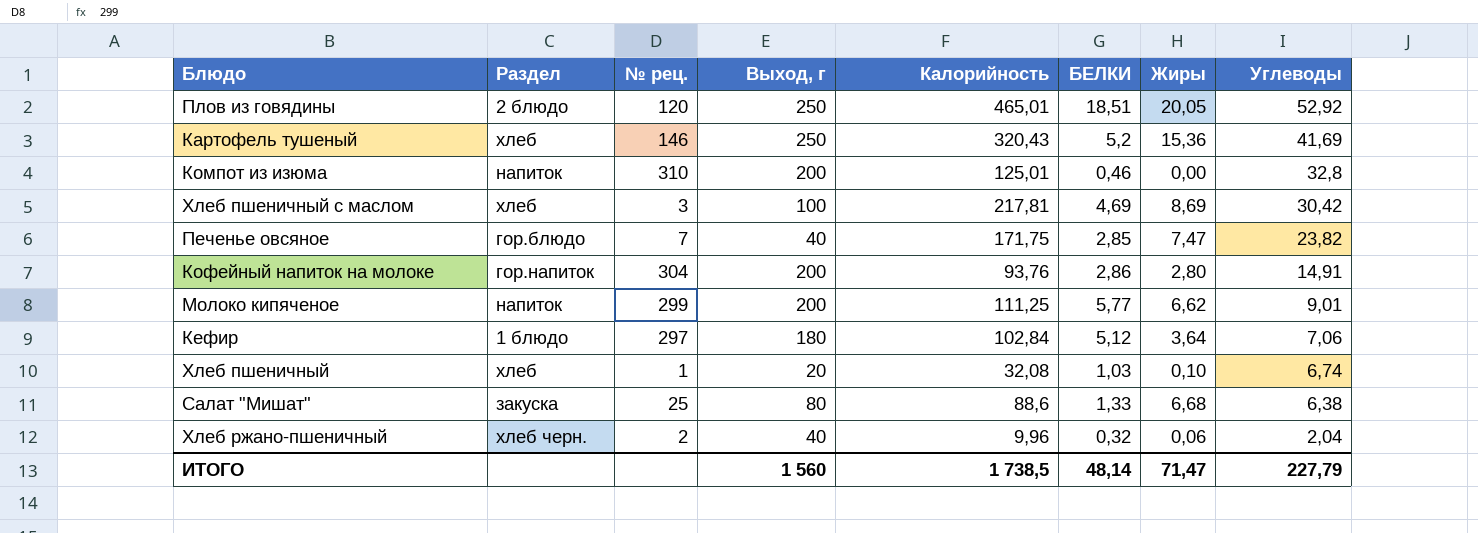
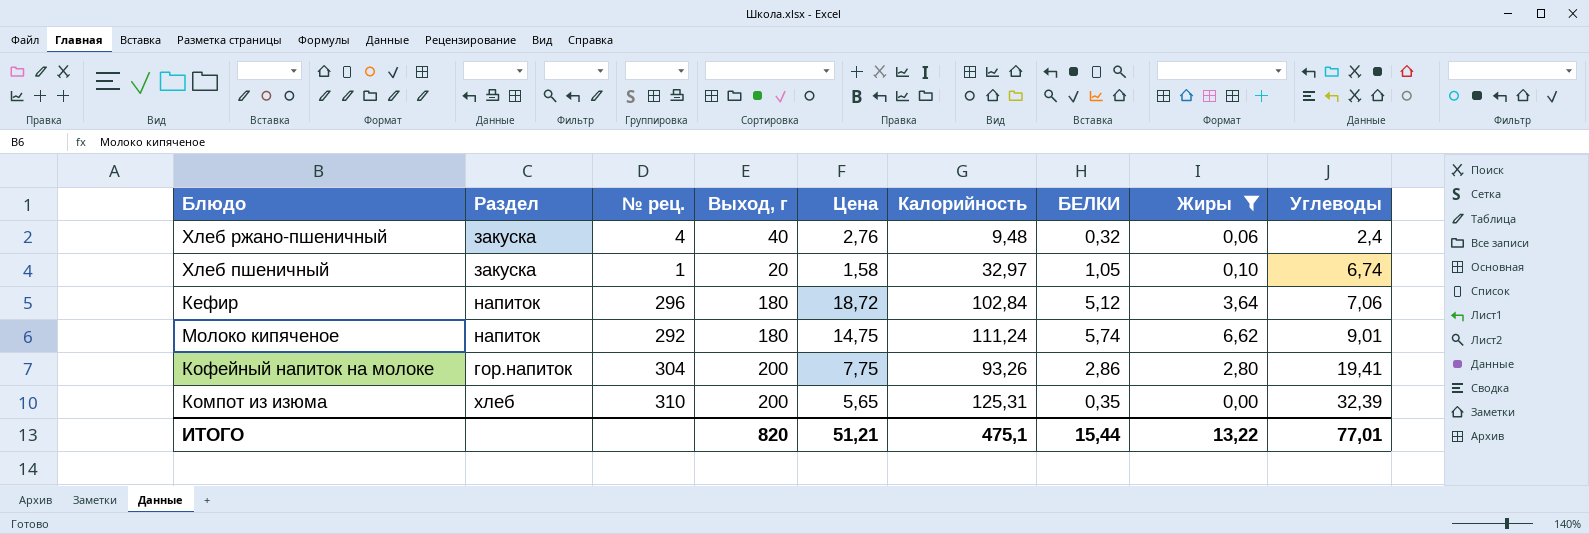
filter: none -> Жиры <= 6,62
row order: Углеводы descending -> Углеводы ascending
column Цена | position: none -> 5
Хлеб ржано-пшеничный | Раздел: хлеб черн. -> закуска
Хлеб ржано-пшеничный | № рец.: 2 -> 4
Хлеб ржано-пшеничный | Калорийность: 9,96 -> 9,48
Хлеб ржано-пшеничный | Углеводы: 2,04 -> 2,4
Хлеб пшеничный | Раздел: хлеб -> закуска
Хлеб пшеничный | Калорийность: 32,08 -> 32,97
Хлеб пшеничный | БЕЛКИ: 1,03 -> 1,05
Кефир | Раздел: 1 блюдо -> напиток
Кефир | № рец.: 297 -> 296
Молоко кипяченое | № рец.: 299 -> 292
Молоко кипяченое | Выход, г: 200 -> 180
Молоко кипяченое | Калорийность: 111,25 -> 111,24
Молоко кипяченое | БЕЛКИ: 5,77 -> 5,74
Кофейный напиток на молоке | Калорийность: 93,76 -> 93,26
Кофейный напиток на молоке | Углеводы: 14,91 -> 19,41
Компот из изюма | Раздел: напиток -> хлеб
Компот из изюма | Калорийность: 125,01 -> 125,31
Компот из изюма | БЕЛКИ: 0,46 -> 0,35
Компот из изюма | Углеводы: 32,8 -> 32,39
ИТОГО | Выход, г: 1 560 -> 820
ИТОГО | Калорийность: 1 738,5 -> 475,1
ИТОГО | БЕЛКИ: 48,14 -> 15,44
ИТОГО | Жиры: 71,47 -> 13,22
ИТОГО | Углеводы: 227,79 -> 77,01

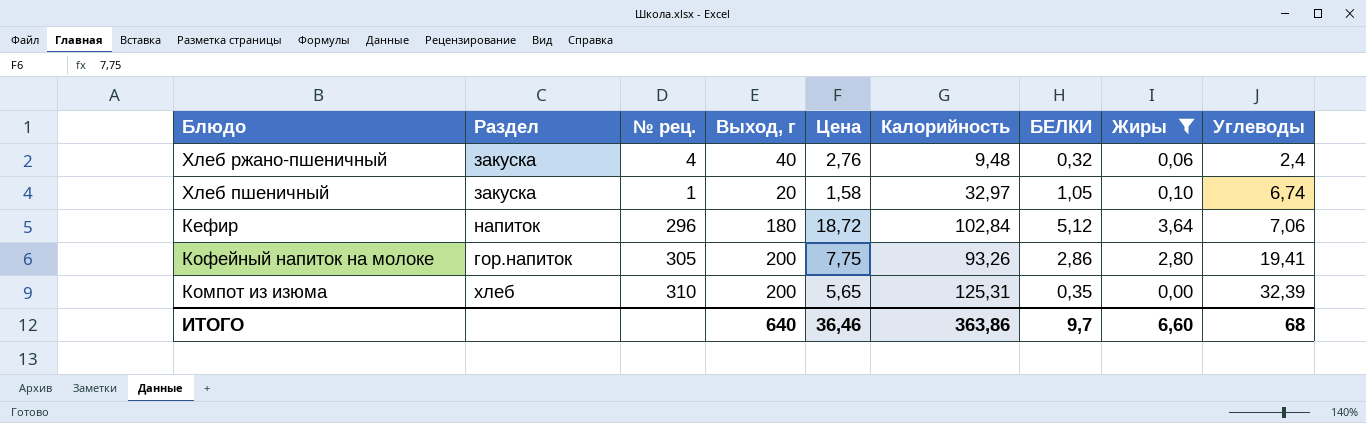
row Молоко кипяченое: напиток | 292 | 180 | 14,75 | 111,24 | 5,74 | 6,62 | 9,01 -> none
Кофейный напиток на молоке | № рец.: 304 -> 305
ИТОГО | Выход, г: 820 -> 640
ИТОГО | Цена: 51,21 -> 36,46
ИТОГО | Калорийность: 475,1 -> 363,86
ИТОГО | БЕЛКИ: 15,44 -> 9,7
ИТОГО | Жиры: 13,22 -> 6,60
ИТОГО | Углеводы: 77,01 -> 68

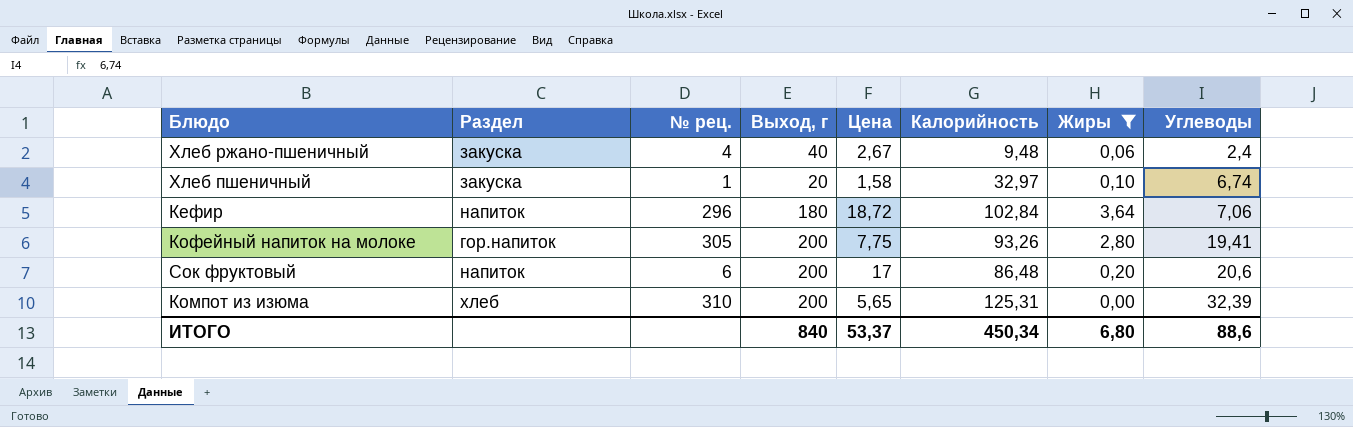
column БЕЛКИ | position: 7 -> none
Хлеб ржано-пшеничный | Цена: 2,76 -> 2,67
row Сок фруктовый: none -> напиток | 6 | 200 | 17 | 86,48 | 0,20 | 20,6
ИТОГО | Выход, г: 640 -> 840
ИТОГО | Цена: 36,46 -> 53,37
ИТОГО | Калорийность: 363,86 -> 450,34
ИТОГО | Жиры: 6,60 -> 6,80
ИТОГО | Углеводы: 68 -> 88,6

